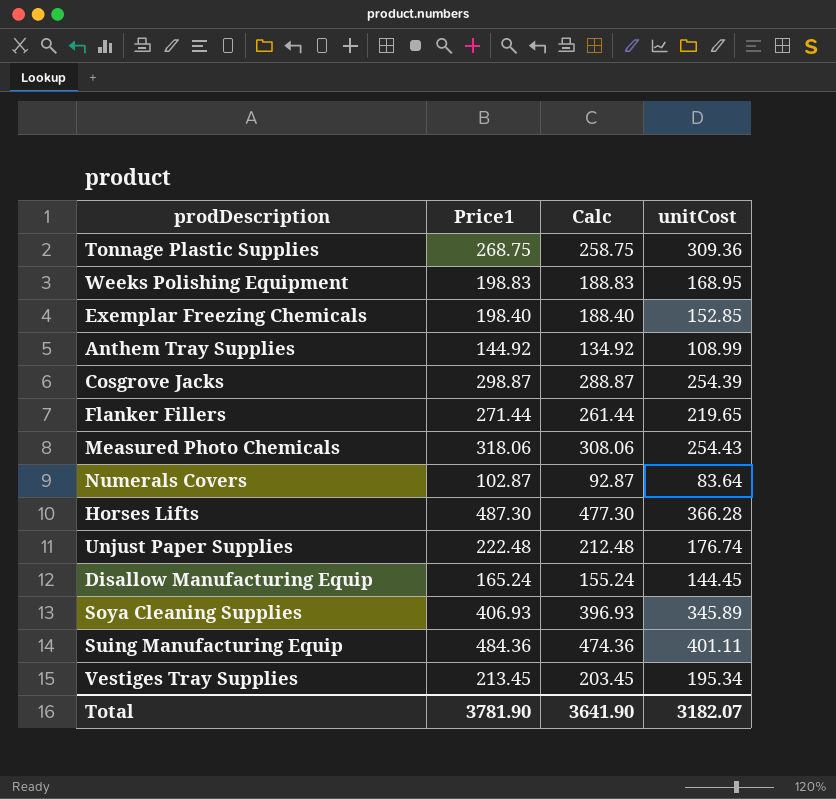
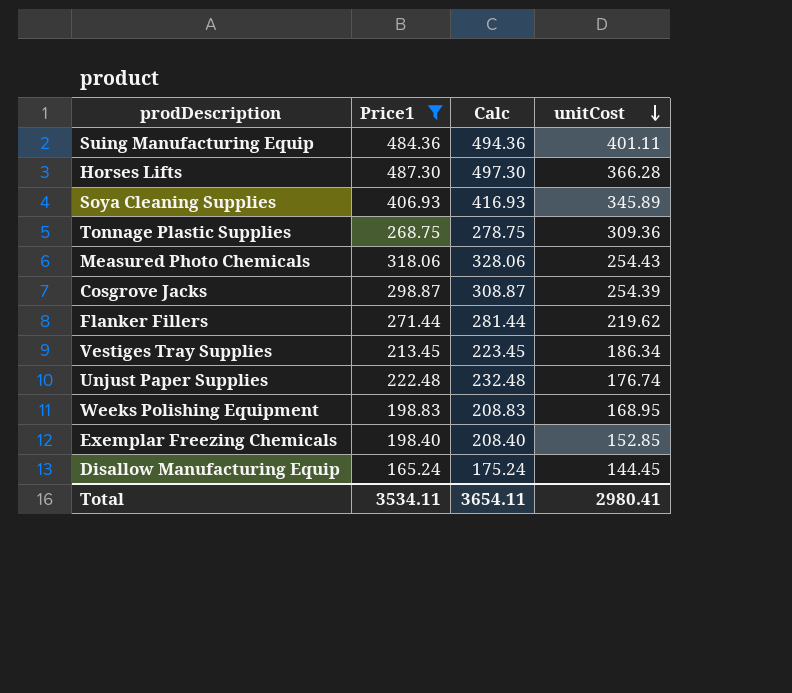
filter: none -> Price1 >= 165.24
row order: none -> unitCost descending
column Calc | formula: [Price1] - 10 -> [Price1] + 10
Flanker Fillers | unitCost: 219.65 -> 219.62
Vestiges Tray Supplies | unitCost: 195.34 -> 186.34
Total | Price1: 3781.90 -> 3534.11
Total | Calc: 3641.90 -> 3654.11
Total | unitCost: 3182.07 -> 2980.41

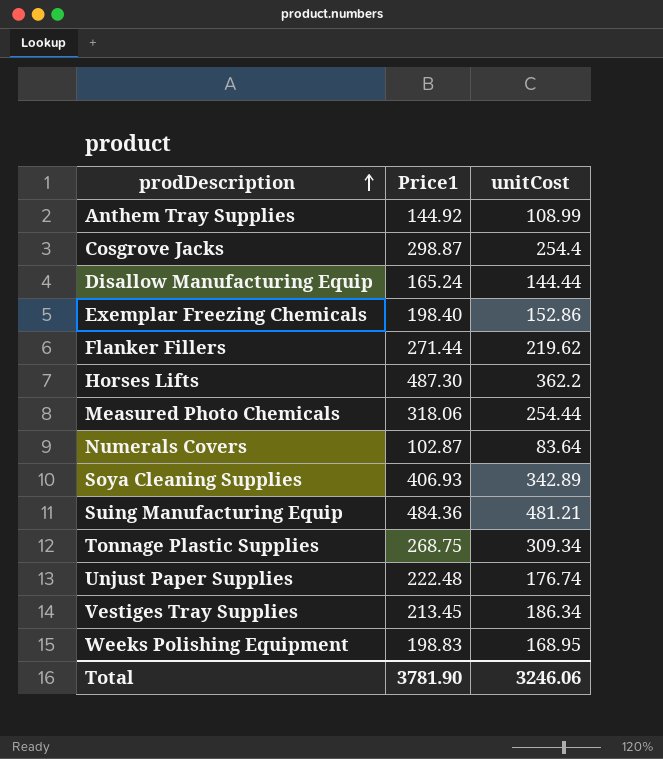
filter: Price1 >= 165.24 -> none
row order: unitCost descending -> prodDescription ascending
column Calc | formula: [Price1] + 10 -> none
Cosgrove Jacks | unitCost: 254.39 -> 254.4
Disallow Manufacturing Equip | unitCost: 144.45 -> 144.44
Exemplar Freezing Chemicals | unitCost: 152.85 -> 152.86
Horses Lifts | unitCost: 366.28 -> 362.2
Measured Photo Chemicals | unitCost: 254.43 -> 254.44
Soya Cleaning Supplies | unitCost: 345.89 -> 342.89
Suing Manufacturing Equip | unitCost: 401.11 -> 481.21
Tonnage Plastic Supplies | unitCost: 309.36 -> 309.34
Total | Price1: 3534.11 -> 3781.90
Total | unitCost: 2980.41 -> 3246.06

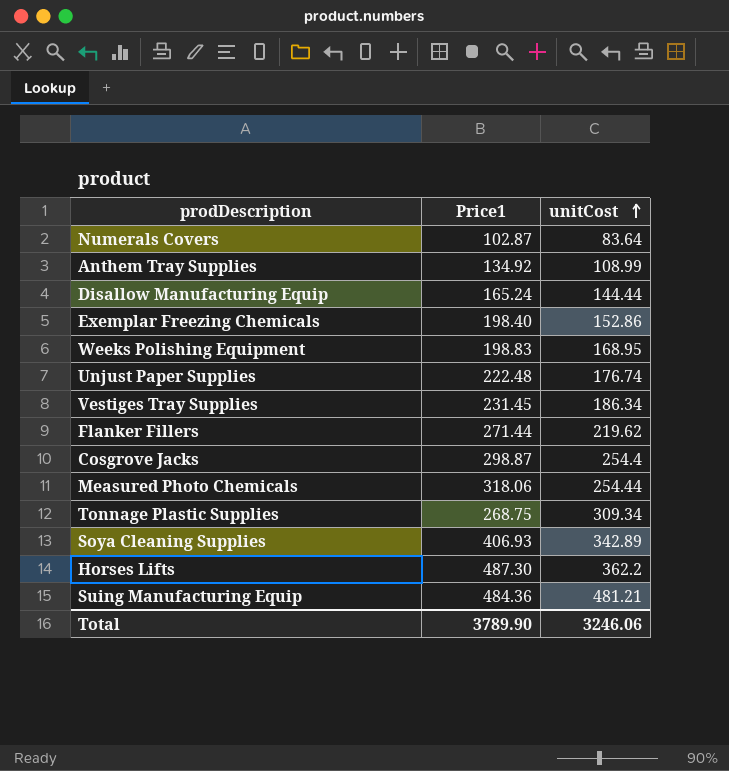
row order: prodDescription ascending -> unitCost ascending
Anthem Tray Supplies | Price1: 144.92 -> 134.92
Vestiges Tray Supplies | Price1: 213.45 -> 231.45
Total | Price1: 3781.90 -> 3789.90

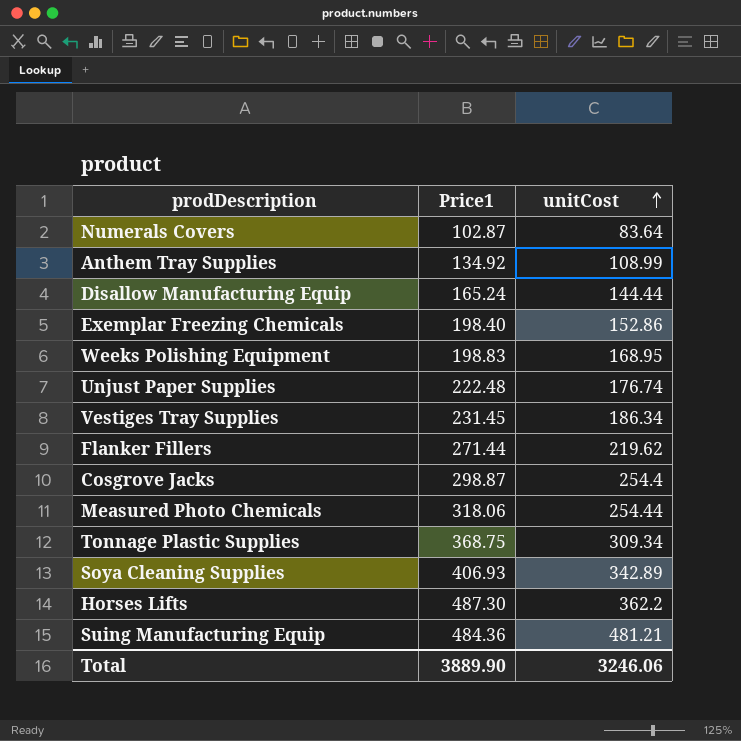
Tonnage Plastic Supplies | Price1: 268.75 -> 368.75
Total | Price1: 3789.90 -> 3889.90

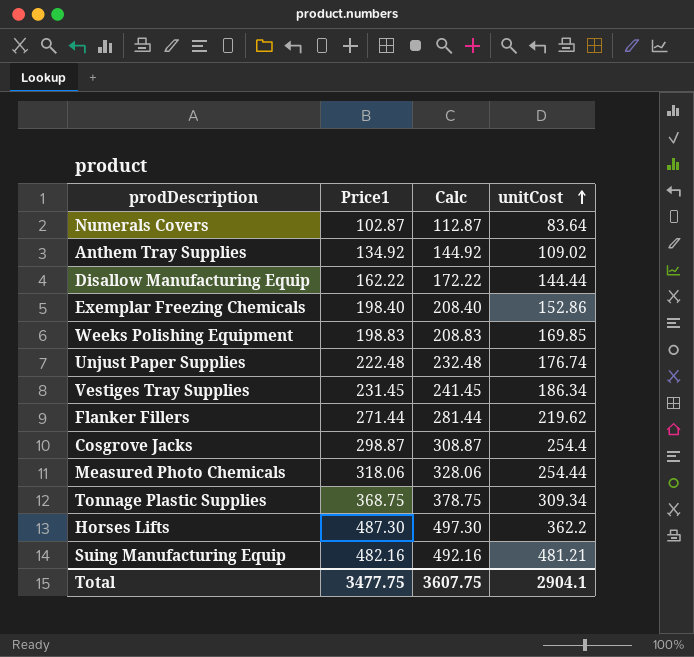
column Calc | formula: none -> [Price1] + 10
row Soya Cleaning Supplies: 406.93 | 342.89 -> none
Anthem Tray Supplies | unitCost: 108.99 -> 109.02
Disallow Manufacturing Equip | Price1: 165.24 -> 162.22
Weeks Polishing Equipment | unitCost: 168.95 -> 169.85
Suing Manufacturing Equip | Price1: 484.36 -> 482.16
Total | Price1: 3889.90 -> 3477.75
Total | unitCost: 3246.06 -> 2904.1

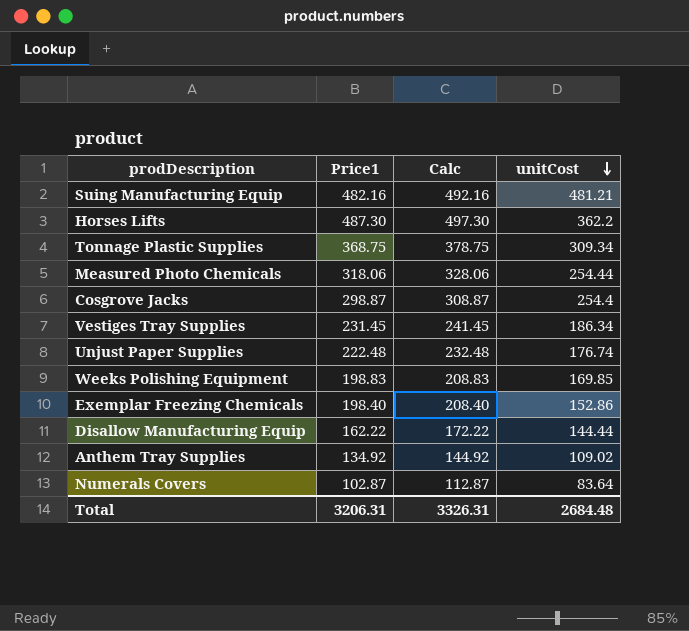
row order: unitCost ascending -> unitCost descending
row Flanker Fillers: 271.44 | 281.44 | 219.62 -> none
Total | Price1: 3477.75 -> 3206.31
Total | Calc: 3607.75 -> 3326.31
Total | unitCost: 2904.1 -> 2684.48

